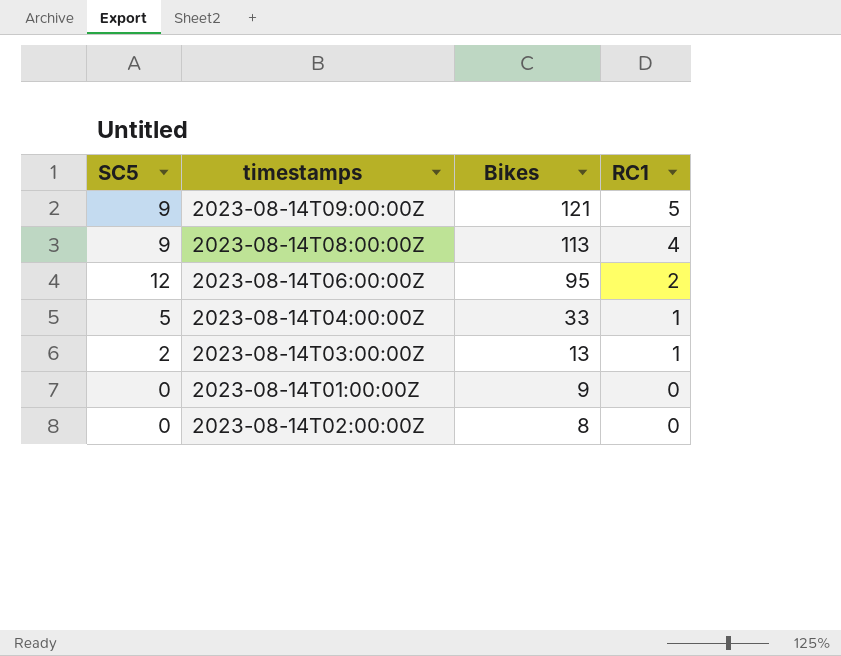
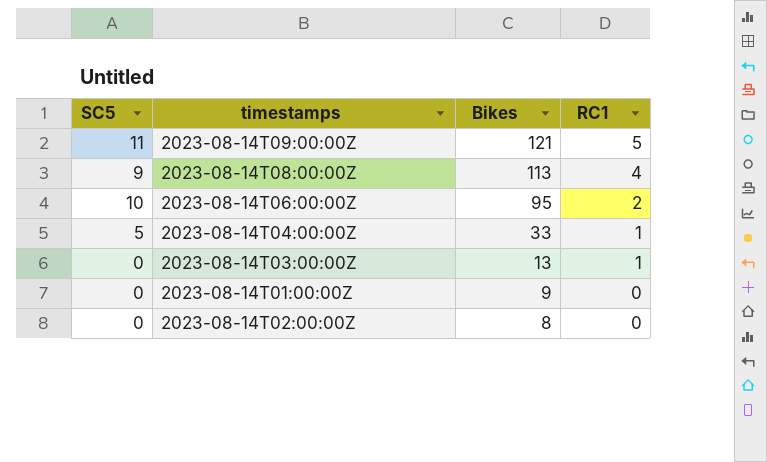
2023-08-14T09:00:00Z | SC5: 9 -> 11
2023-08-14T06:00:00Z | SC5: 12 -> 10
2023-08-14T03:00:00Z | SC5: 2 -> 0

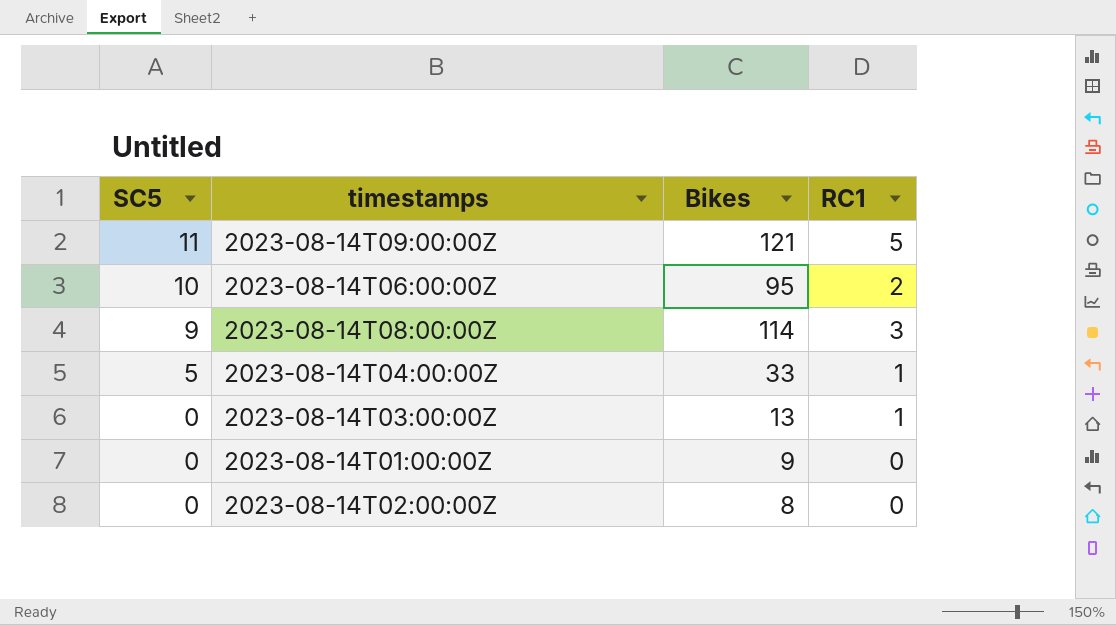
row order: Bikes descending -> SC5 descending
2023-08-14T08:00:00Z | Bikes: 113 -> 114
2023-08-14T08:00:00Z | RC1: 4 -> 3

